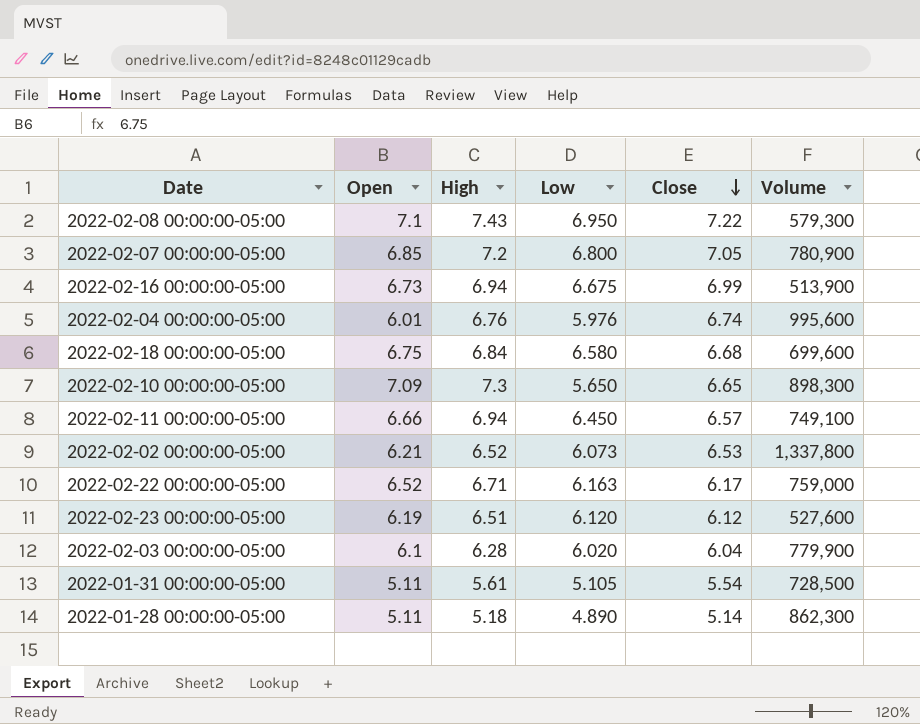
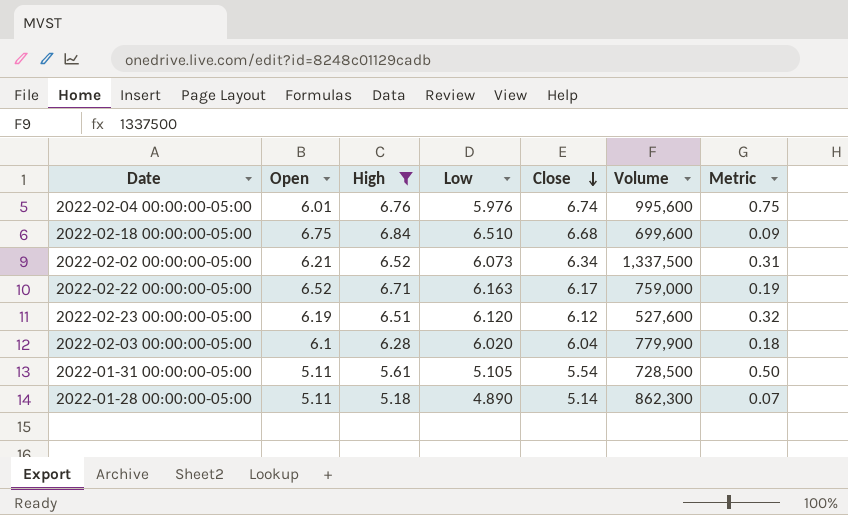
filter: none -> High <= 6.84
column Metric | formula: none -> [High] - [Open]
2022-02-18 00:00:00-05:00 | Low: 6.580 -> 6.510
2022-02-02 00:00:00-05:00 | Close: 6.53 -> 6.34
2022-02-02 00:00:00-05:00 | Volume: 1,337,800 -> 1,337,500

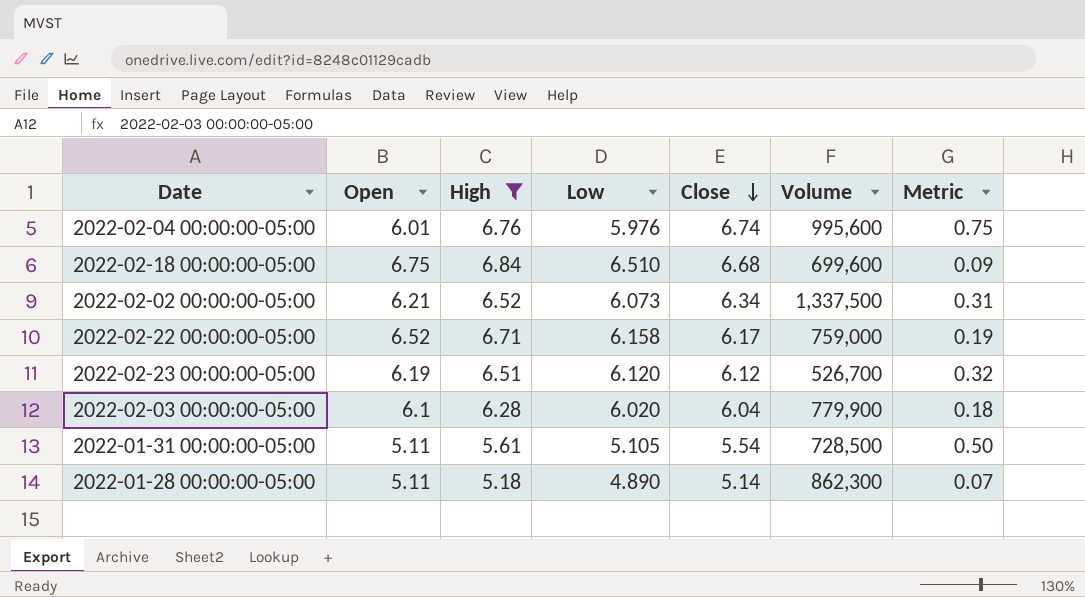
2022-02-22 00:00:00-05:00 | Low: 6.163 -> 6.158
2022-02-23 00:00:00-05:00 | Volume: 527,600 -> 526,700

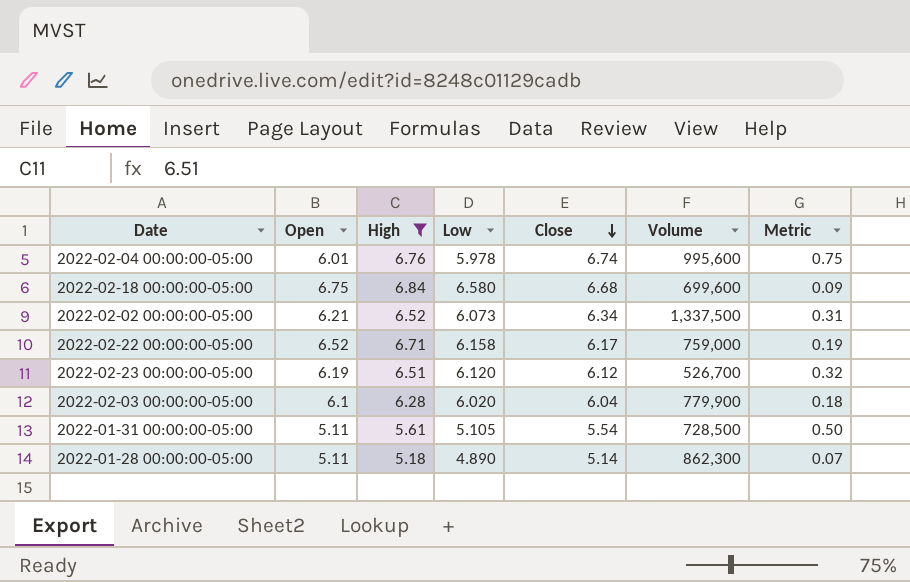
2022-02-04 00:00:00-05:00 | Low: 5.976 -> 5.978
2022-02-18 00:00:00-05:00 | Low: 6.510 -> 6.580

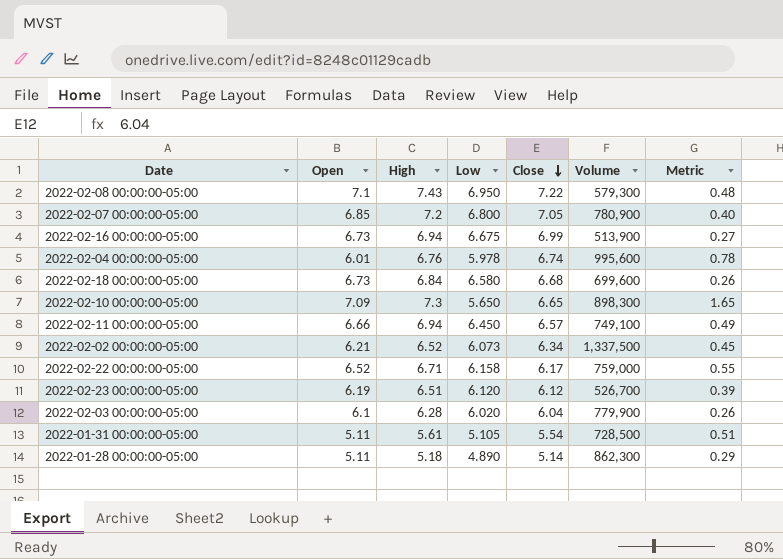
filter: High <= 6.84 -> none
column Metric | formula: [High] - [Open] -> [High] - [Low]
2022-02-18 00:00:00-05:00 | Open: 6.75 -> 6.73

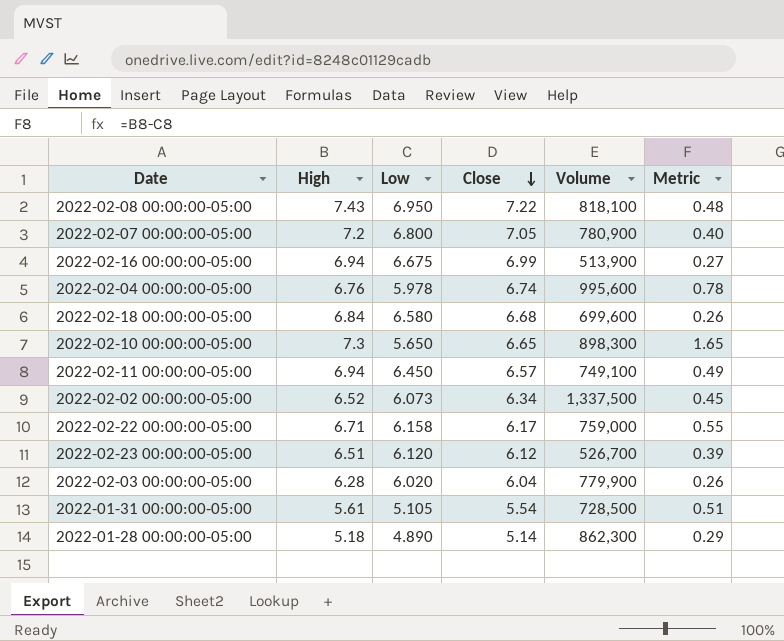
column Open | position: 2 -> none
2022-02-08 00:00:00-05:00 | Volume: 579,300 -> 818,100

